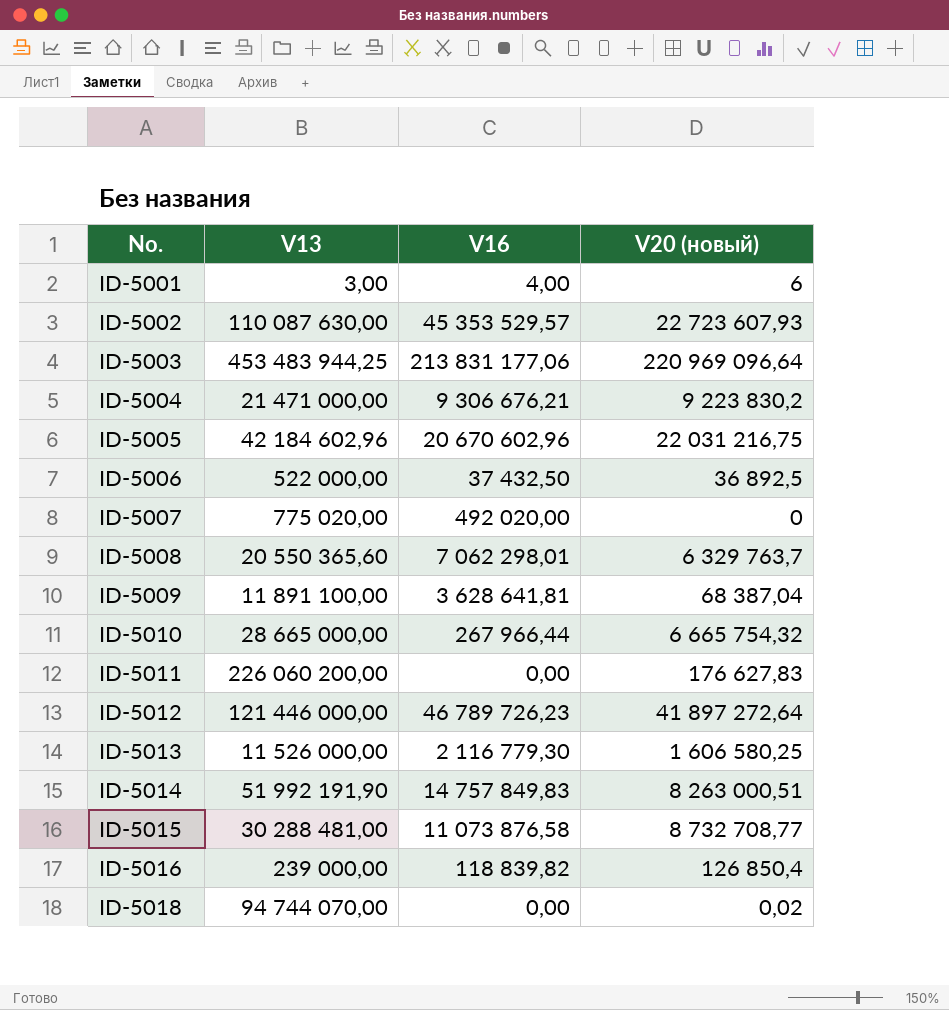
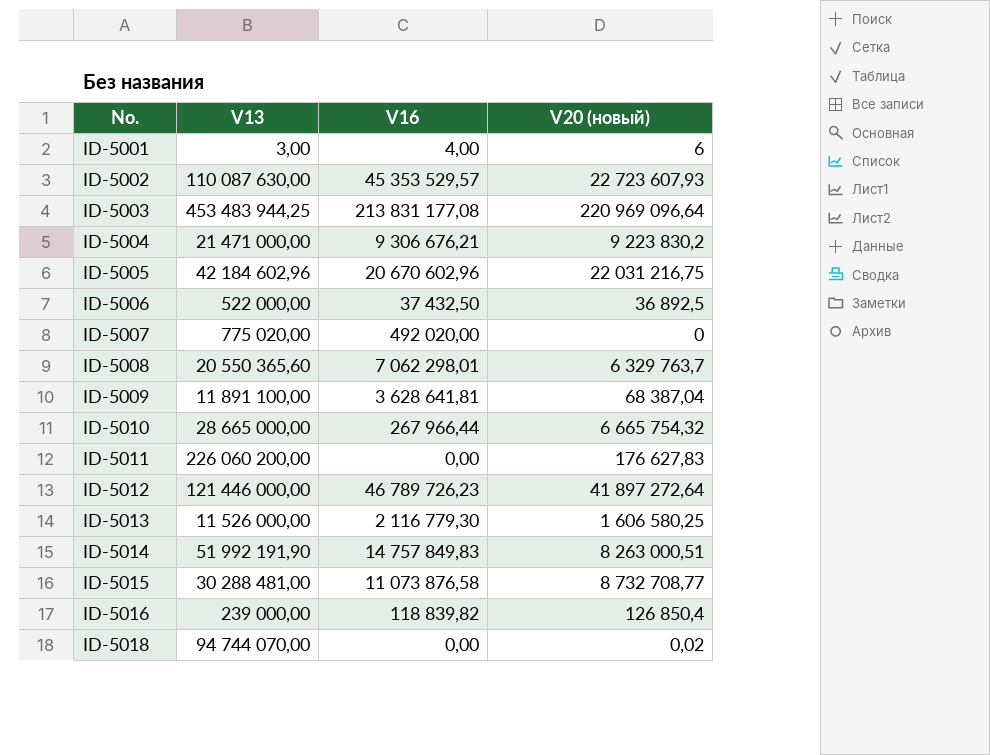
ID-5003 | V16: 213 831 177,06 -> 213 831 177,08

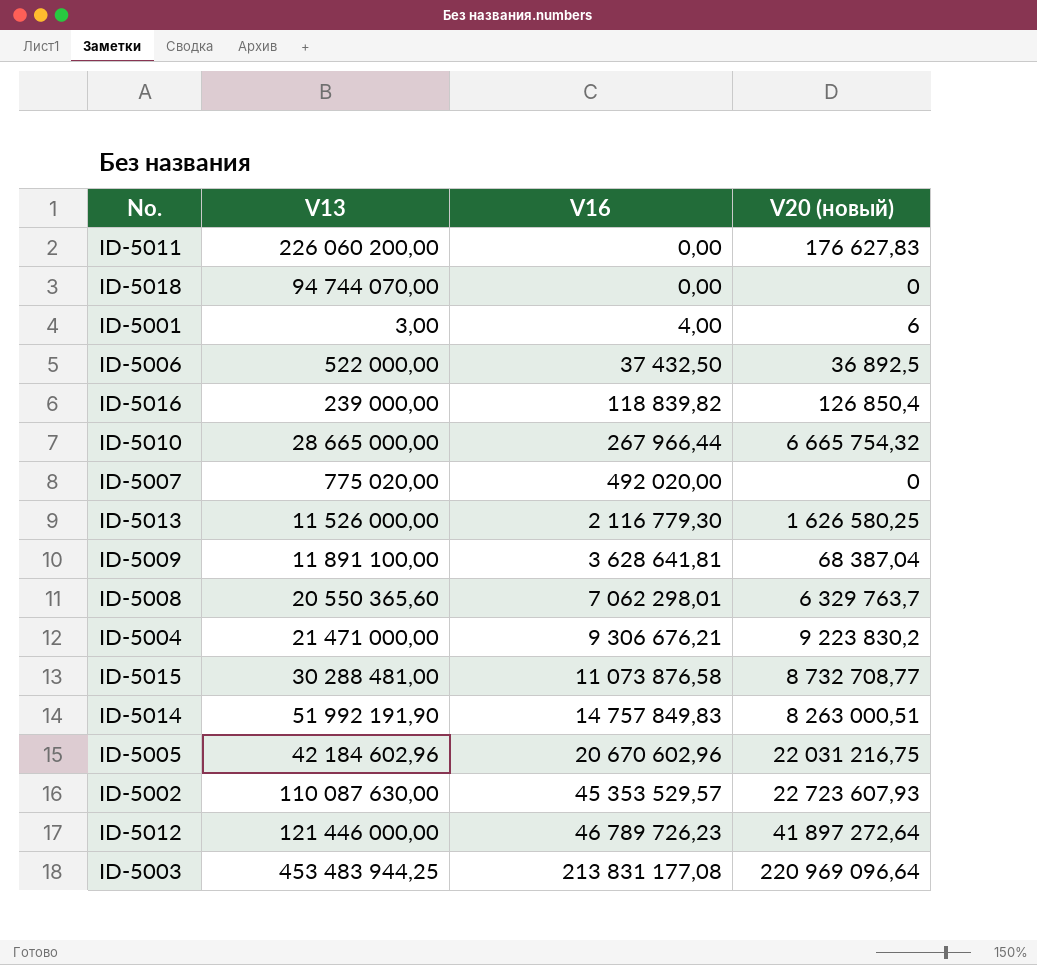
row order: No. ascending -> V16 ascending
ID-5018 | V20 (новый): 0,02 -> 0
ID-5013 | V20 (новый): 1 606 580,25 -> 1 626 580,25

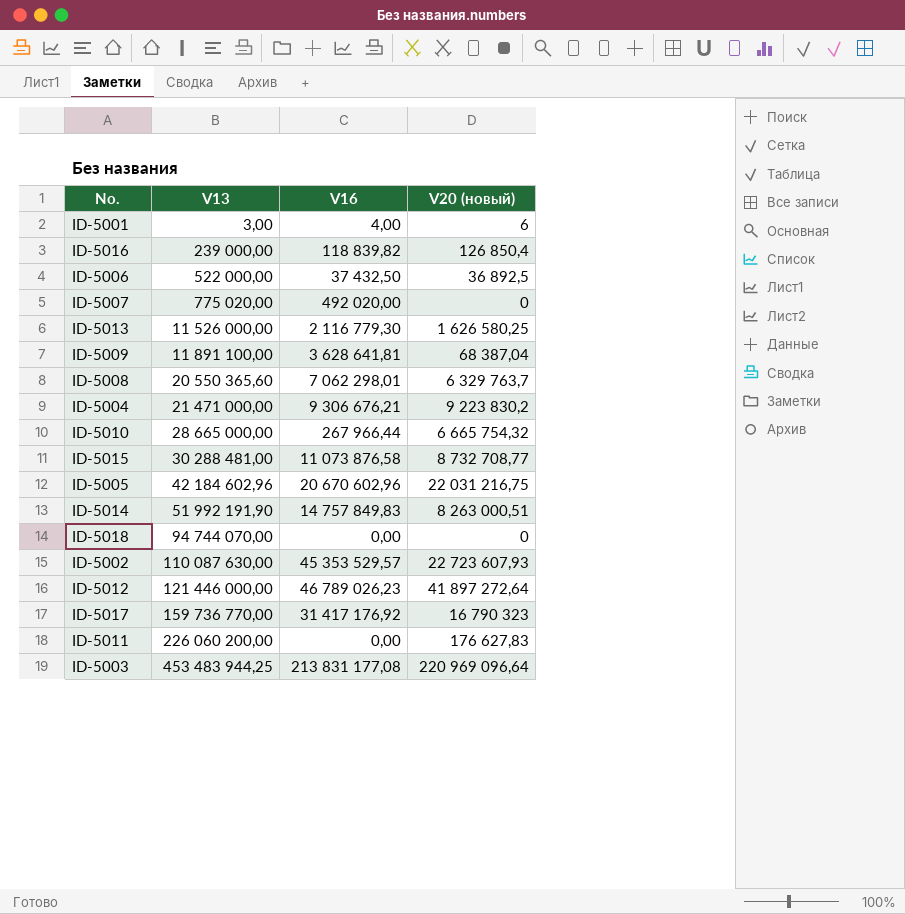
row order: V16 ascending -> V13 ascending
ID-5012 | V16: 46 789 726,23 -> 46 789 026,23
row ID-5017: none -> 159 736 770,00 | 31 417 176,92 | 16 790 323

